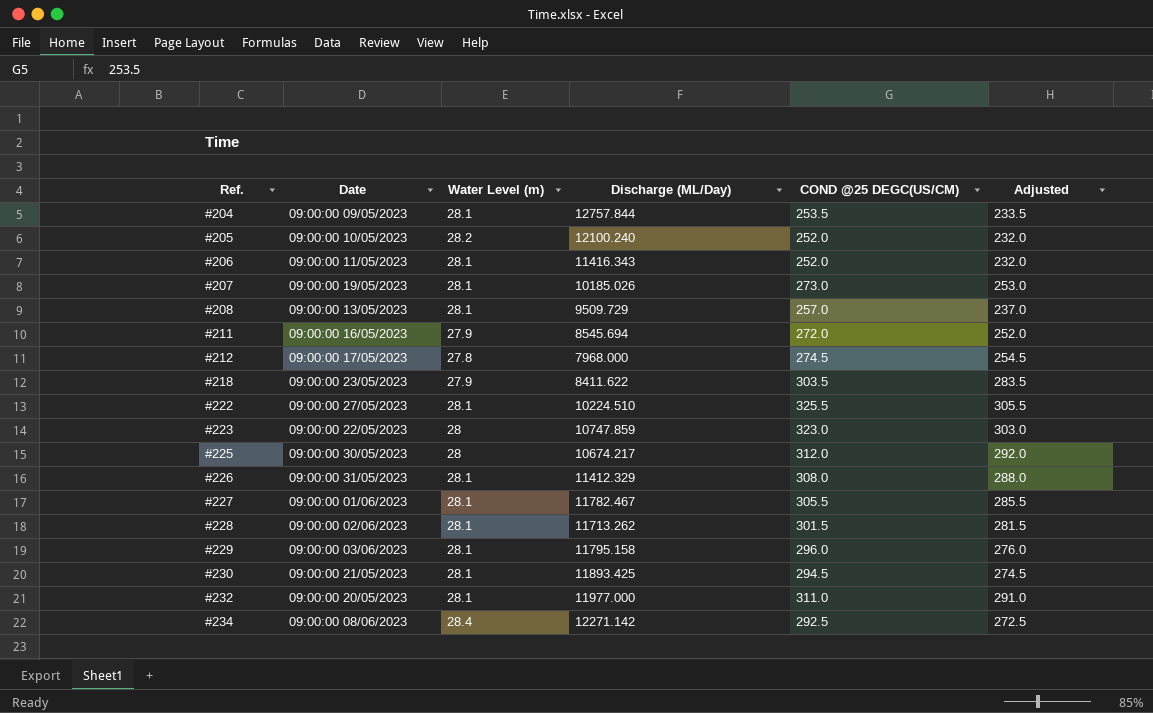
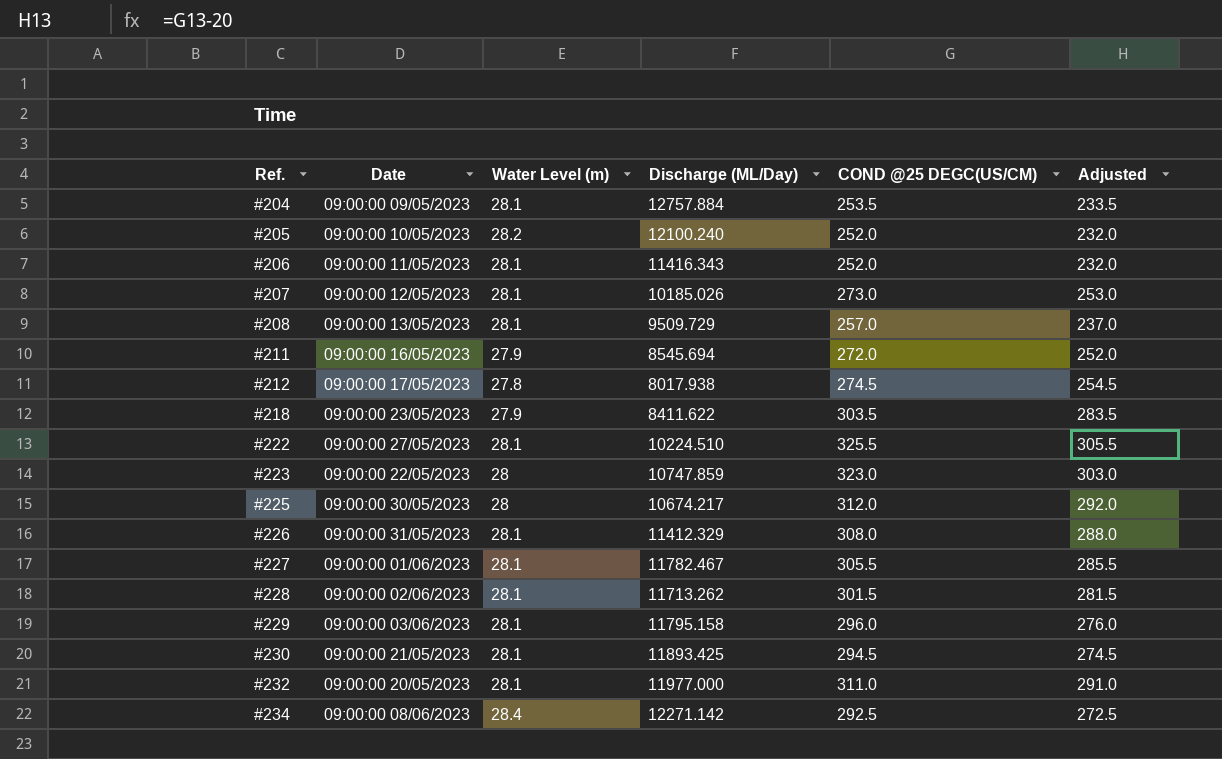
#204 | Discharge (ML/Day): 12757.844 -> 12757.884
#207 | Date: 09:00:00 19/05/2023 -> 09:00:00 12/05/2023
#212 | Discharge (ML/Day): 7968.000 -> 8017.938

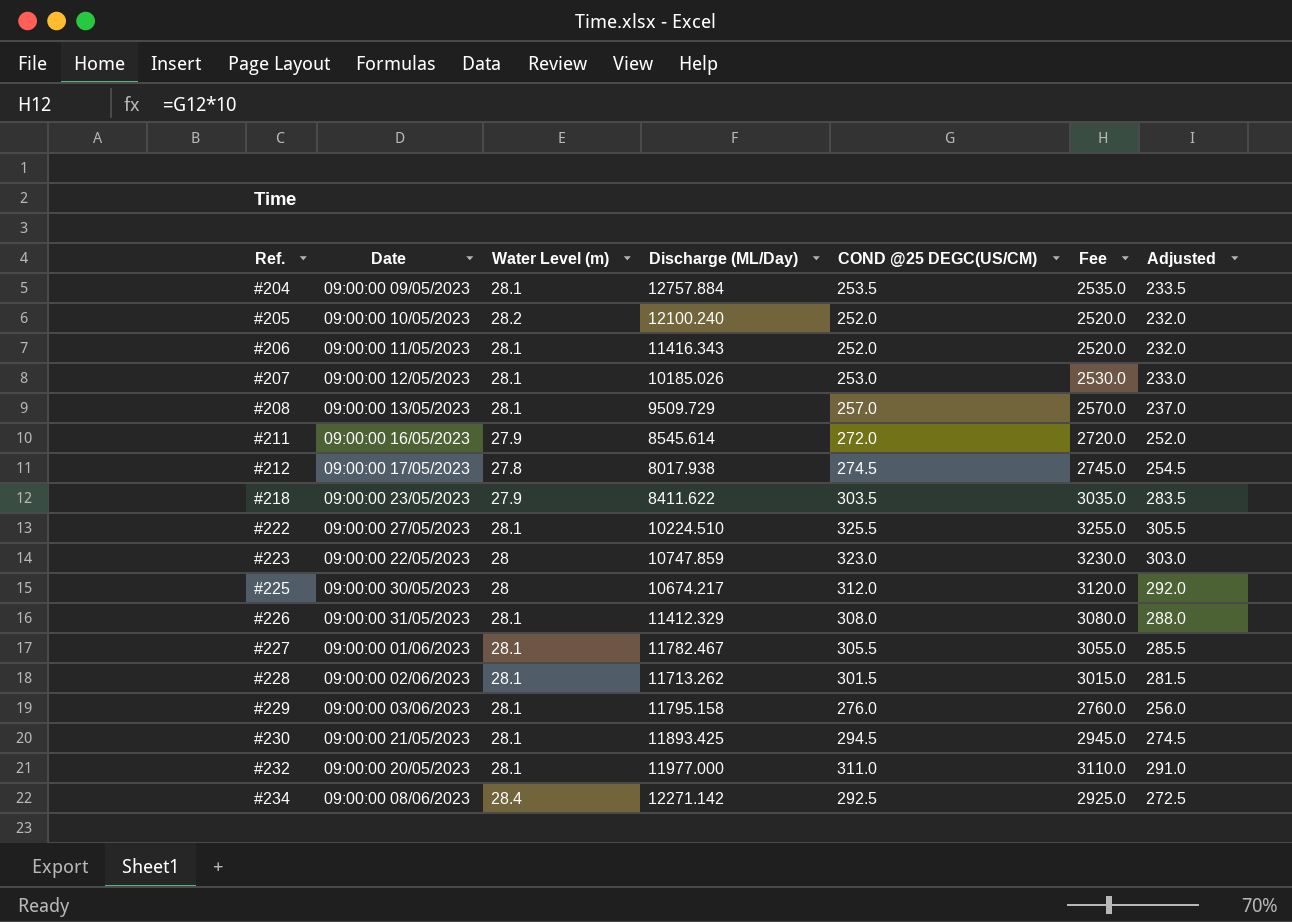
column Fee | formula: none -> [COND @25 DEGC(US/CM)] * 10
#207 | COND @25 DEGC(US/CM): 273.0 -> 253.0
#207 | Adjusted: 253.0 -> 233.0
#211 | Discharge (ML/Day): 8545.694 -> 8545.614
#229 | COND @25 DEGC(US/CM): 296.0 -> 276.0
#229 | Adjusted: 276.0 -> 256.0

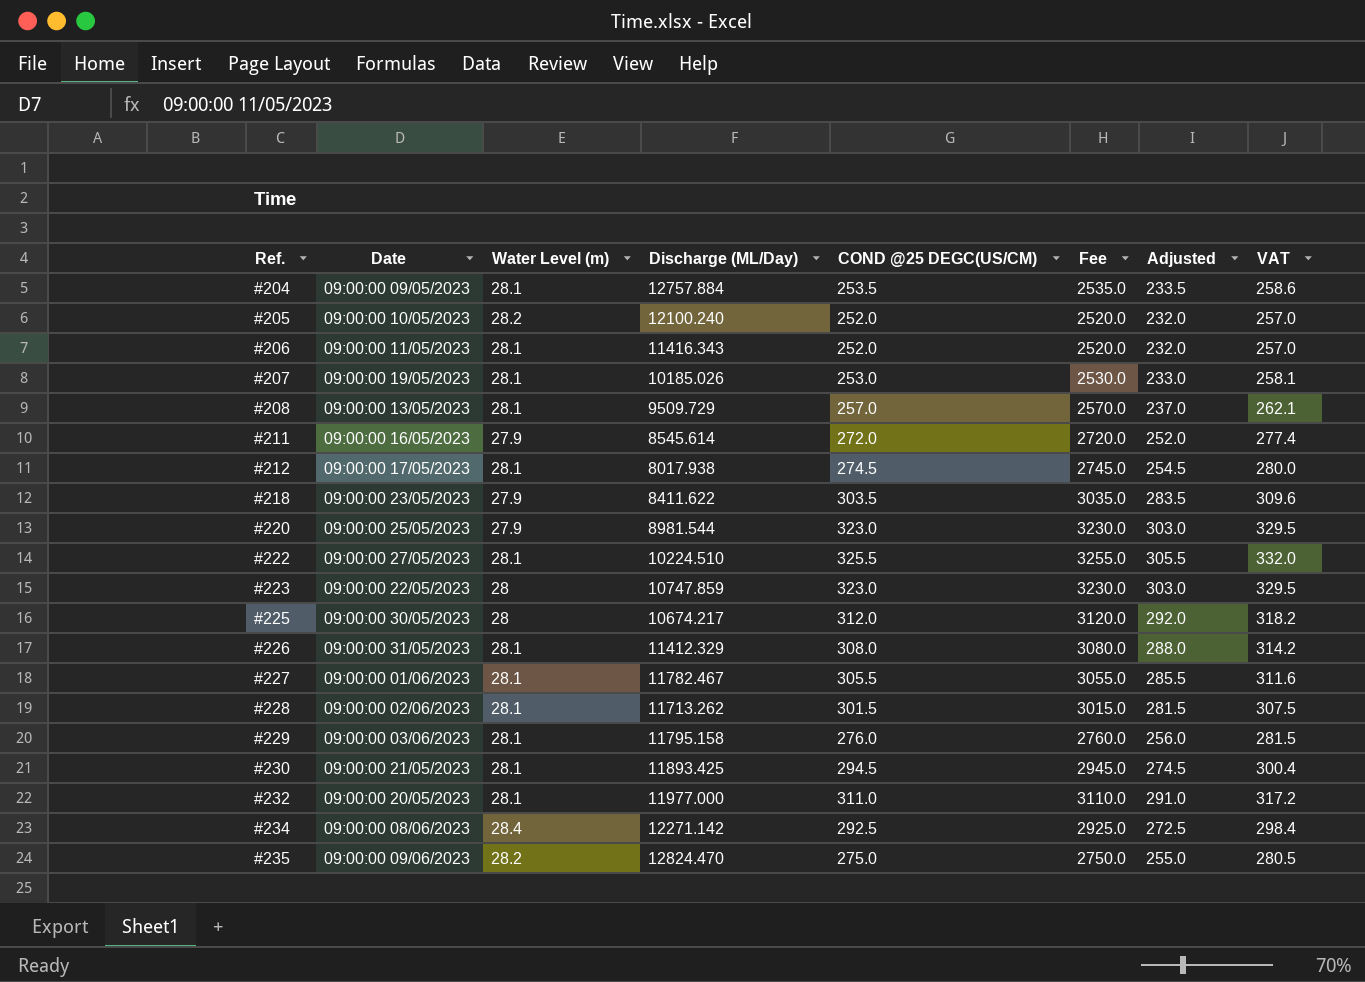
column VAT | formula: none -> [COND @25 DEGC(US/CM)] * 1.02
#207 | Date: 09:00:00 12/05/2023 -> 09:00:00 19/05/2023
#212 | Water Level (m): 27.8 -> 28.1
row #220: none -> 09:00:00 25/05/2023 | 27.9 | 8981.544 | 323.0 | 3230.0 | 303.0 | 329.5
row #235: none -> 09:00:00 09/06/2023 | 28.2 | 12824.470 | 275.0 | 2750.0 | 255.0 | 280.5

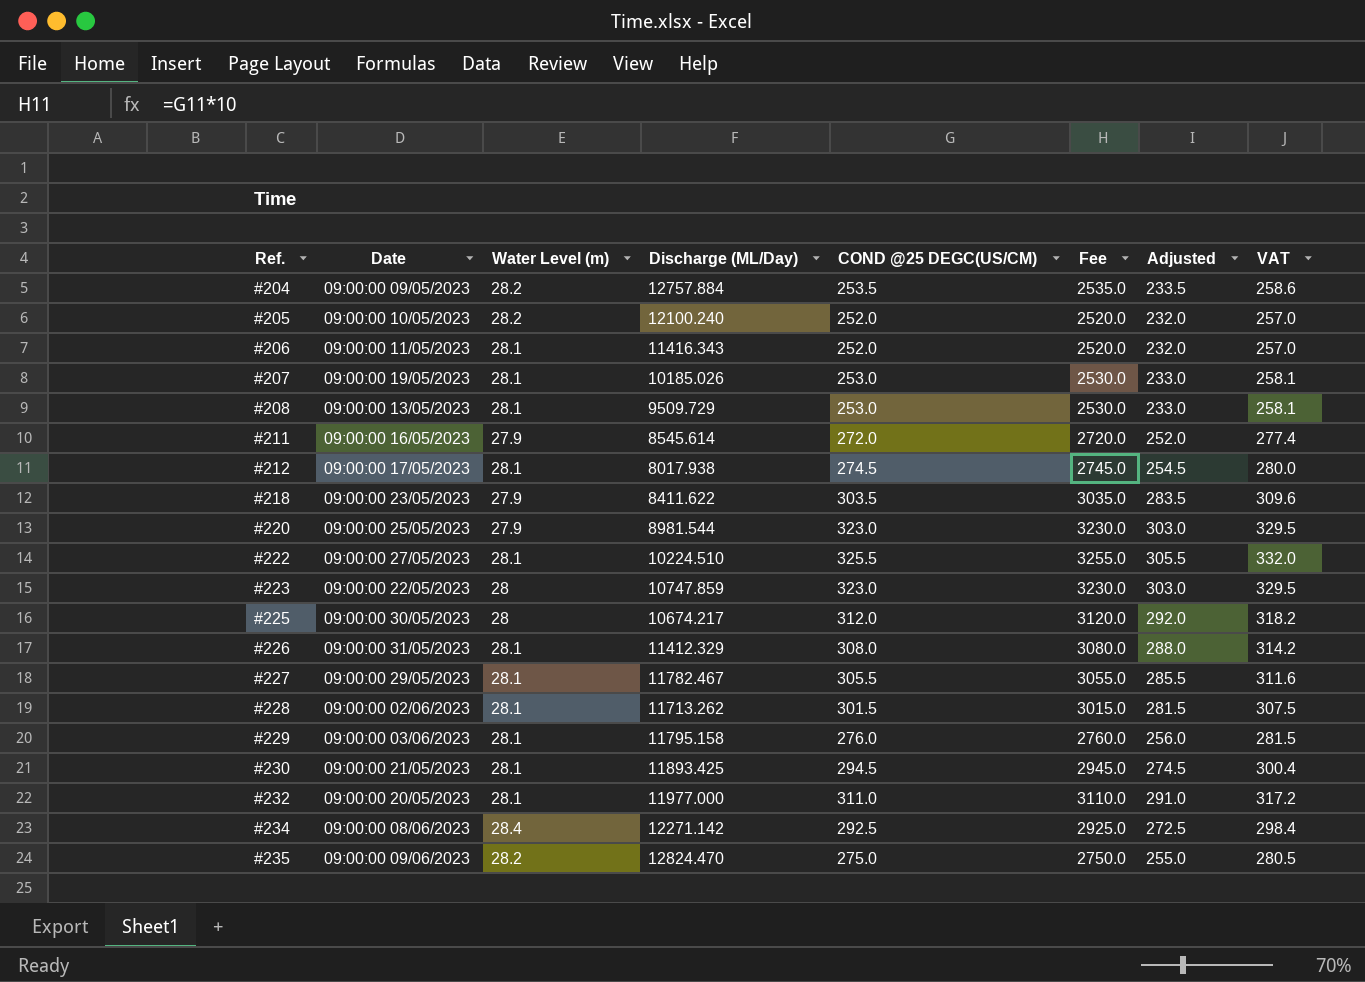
#204 | Water Level (m): 28.1 -> 28.2
#208 | COND @25 DEGC(US/CM): 257.0 -> 253.0
#208 | Fee: 2570.0 -> 2530.0
#208 | Adjusted: 237.0 -> 233.0
#208 | VAT: 262.1 -> 258.1
#227 | Date: 09:00:00 01/06/2023 -> 09:00:00 29/05/2023

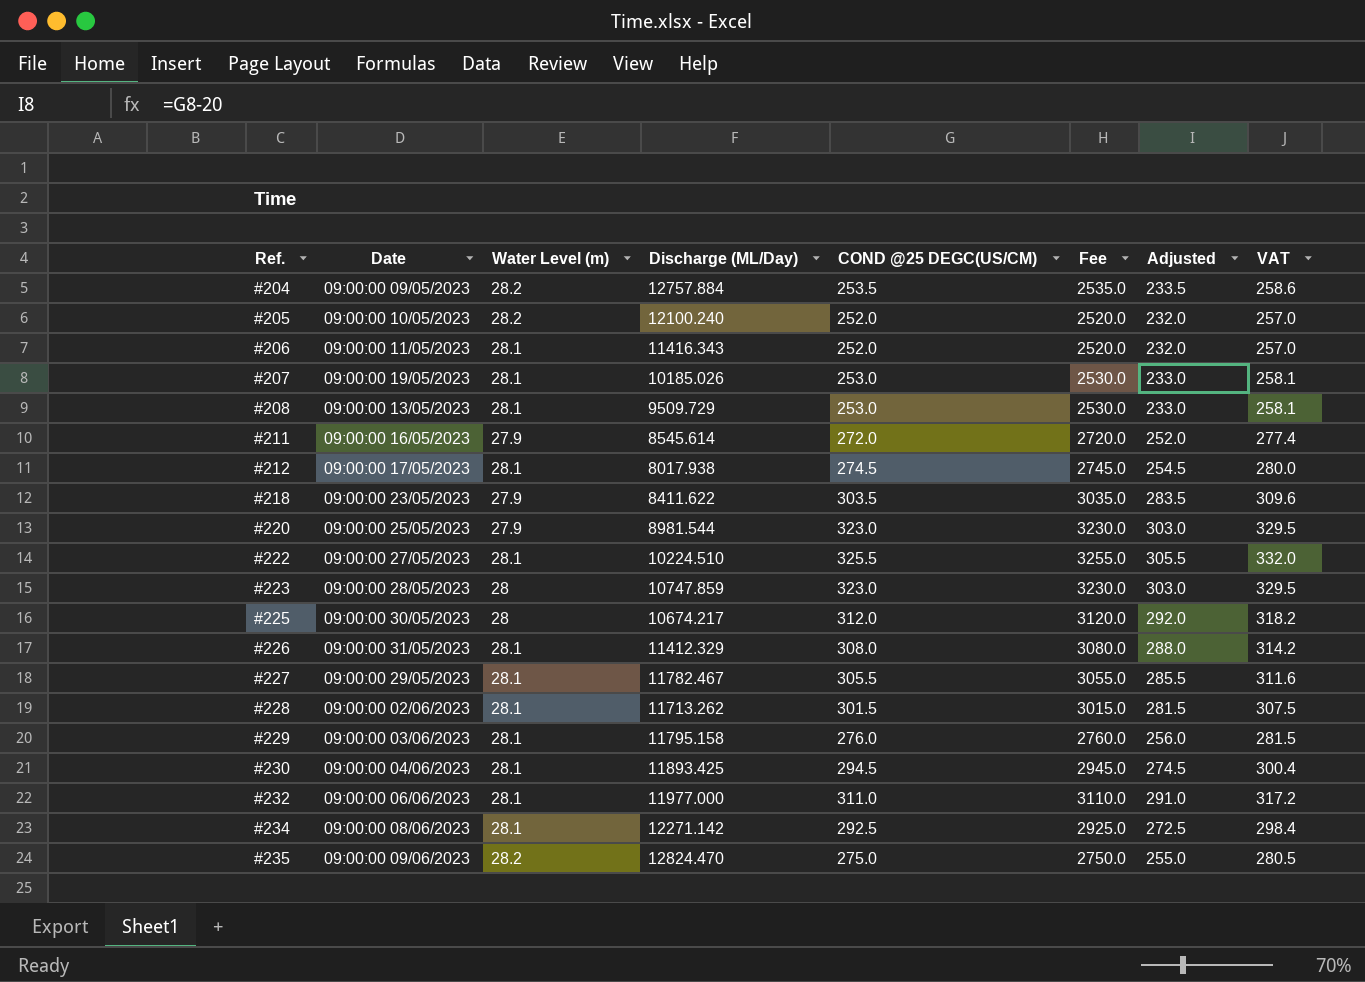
#223 | Date: 09:00:00 22/05/2023 -> 09:00:00 28/05/2023
#230 | Date: 09:00:00 21/05/2023 -> 09:00:00 04/06/2023
#232 | Date: 09:00:00 20/05/2023 -> 09:00:00 06/06/2023
#234 | Water Level (m): 28.4 -> 28.1

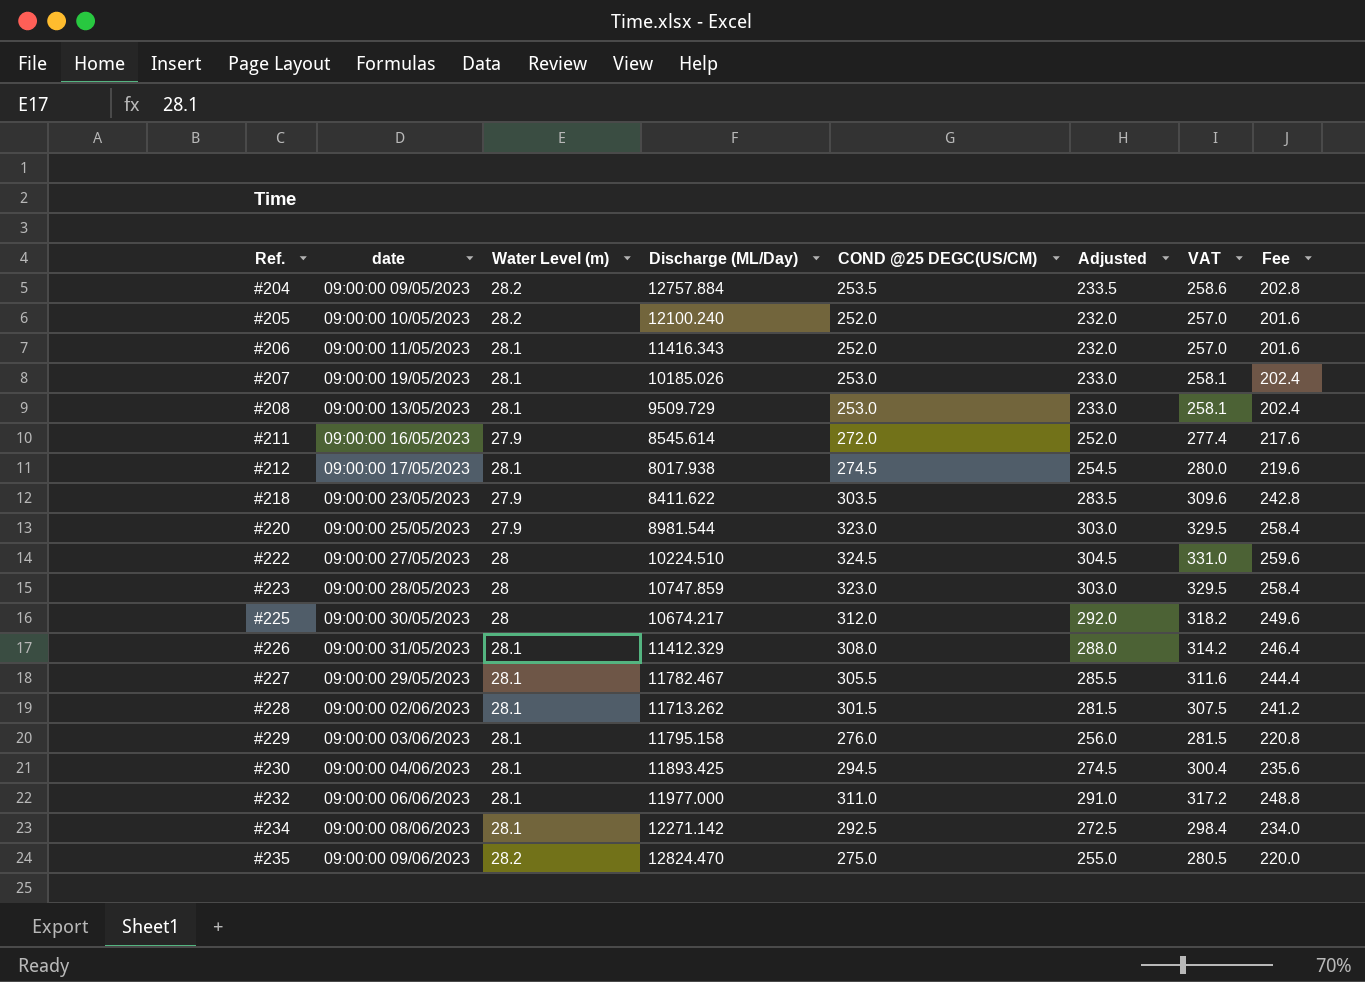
column name: Date -> date
column Fee | formula: [COND @25 DEGC(US/CM)] * 10 -> [COND @25 DEGC(US/CM)] * 0.8
column Fee | position: 6 -> 8
#222 | Water Level (m): 28.1 -> 28
#222 | COND @25 DEGC(US/CM): 325.5 -> 324.5
#222 | Adjusted: 305.5 -> 304.5
#222 | VAT: 332.0 -> 331.0

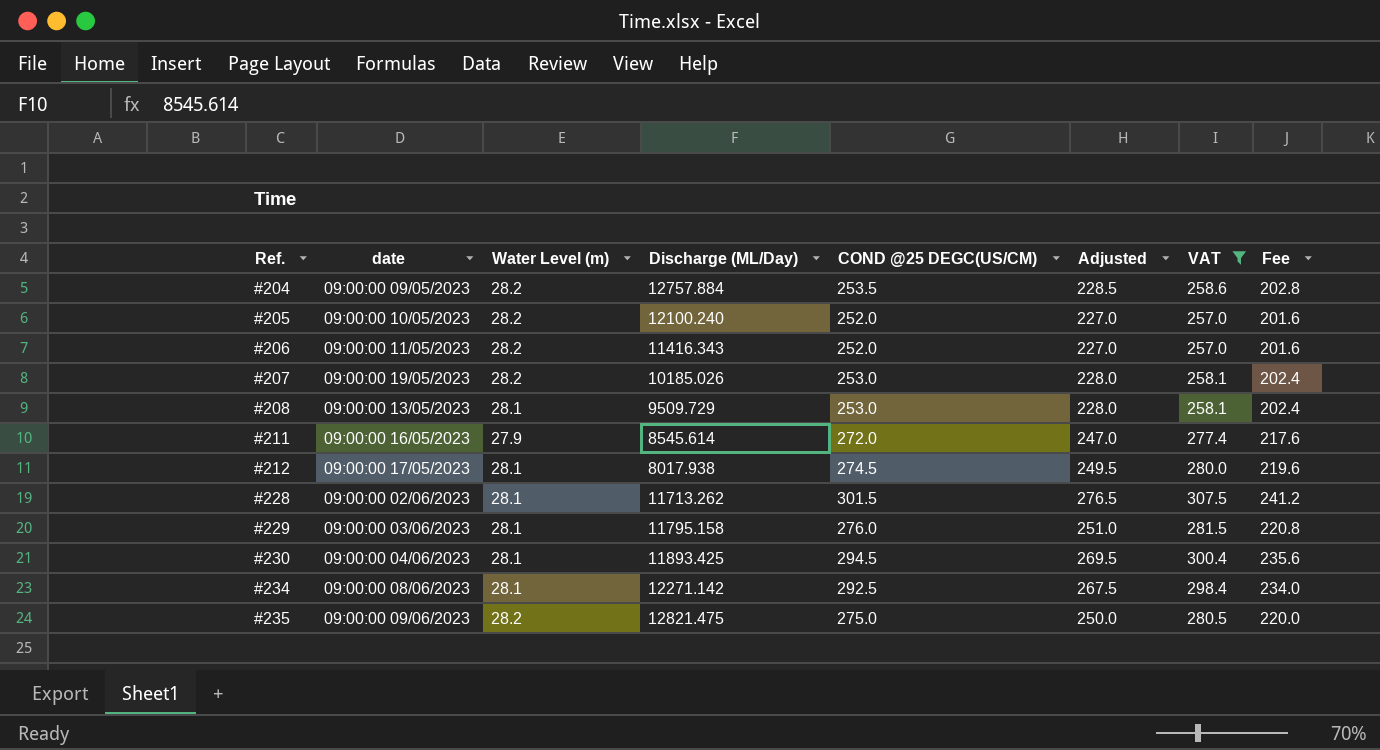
filter: none -> VAT <= 307.5
column Adjusted | formula: [COND @25 DEGC(US/CM)] - 20 -> [COND @25 DEGC(US/CM)] - 25
#206 | Water Level (m): 28.1 -> 28.2
#207 | Water Level (m): 28.1 -> 28.2
#235 | Discharge (ML/Day): 12824.470 -> 12821.475

